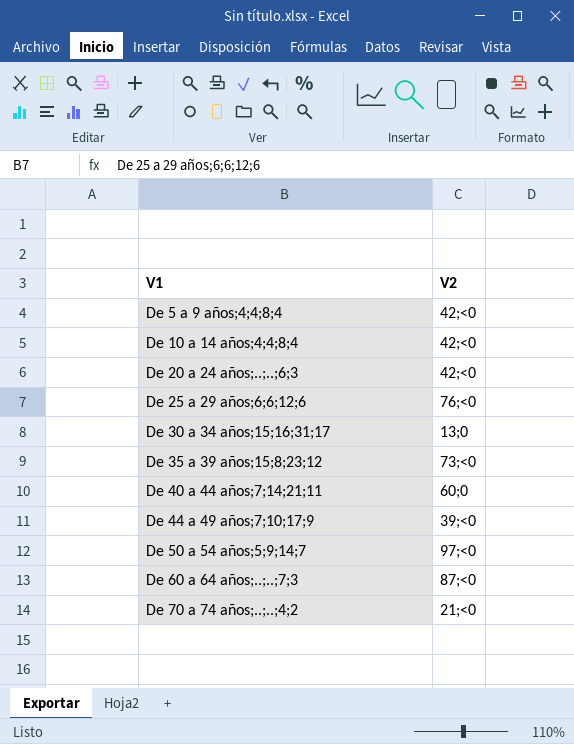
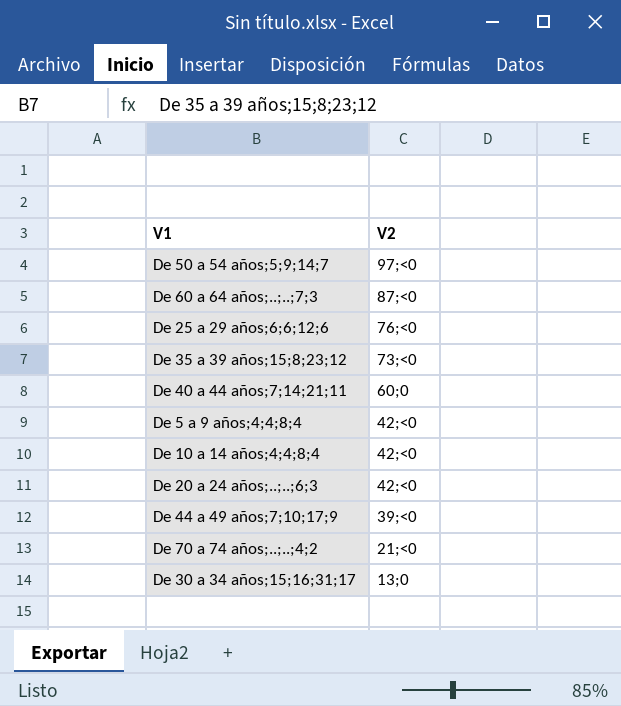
row order: V1 ascending -> V2 descending

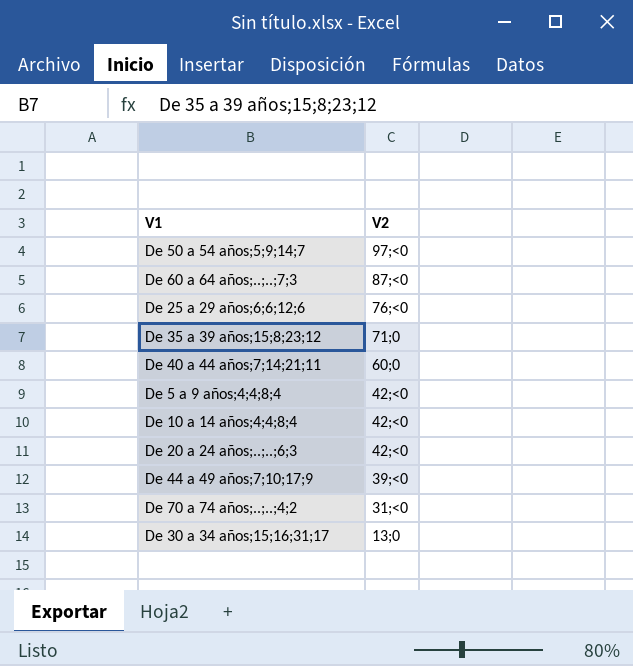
De 35 a 39 años;15;8;23;12 | V2: 73;<0 -> 71;0
De 70 a 74 años;..;..;4;2 | V2: 21;<0 -> 31;<0

